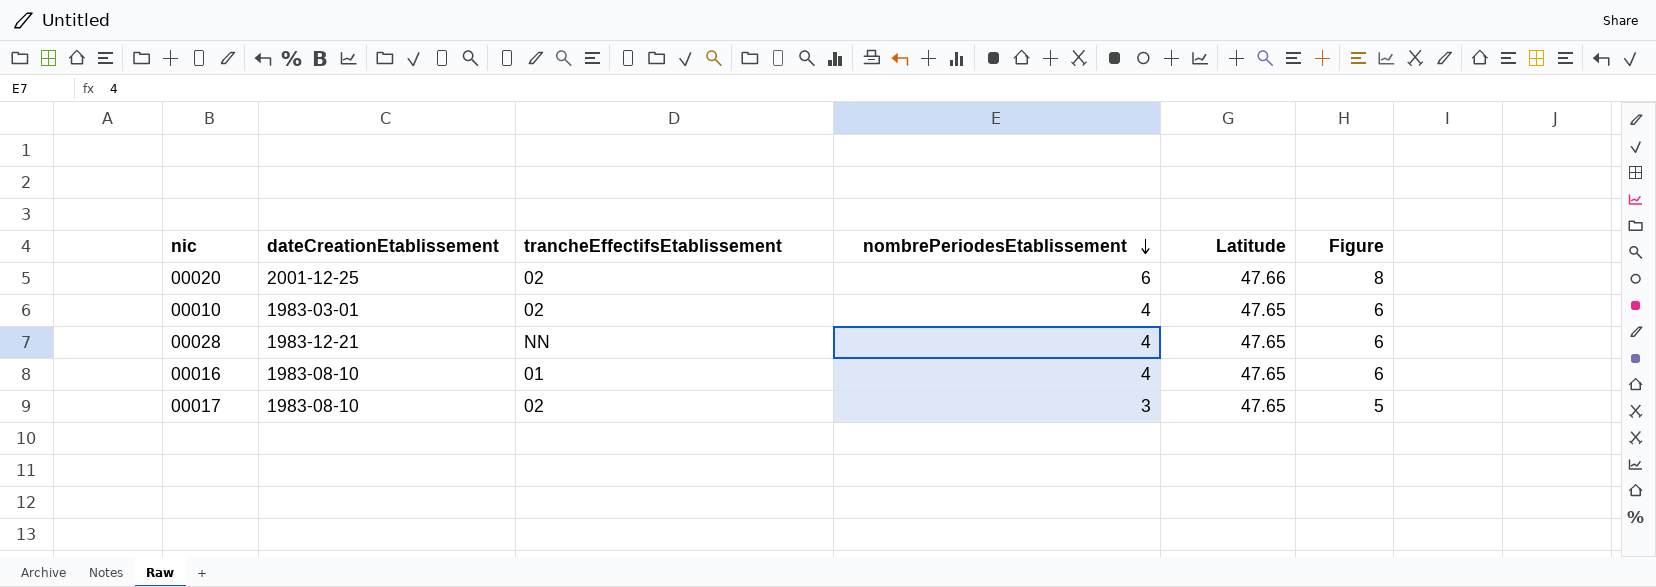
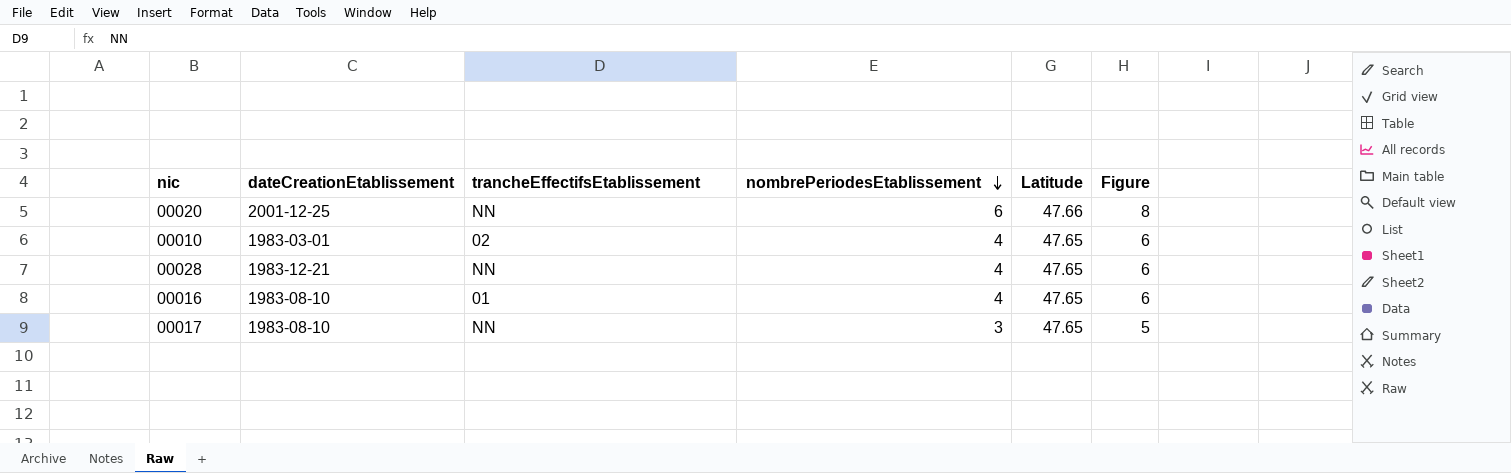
00020 | trancheEffectifsEtablissement: 02 -> NN
00017 | trancheEffectifsEtablissement: 02 -> NN

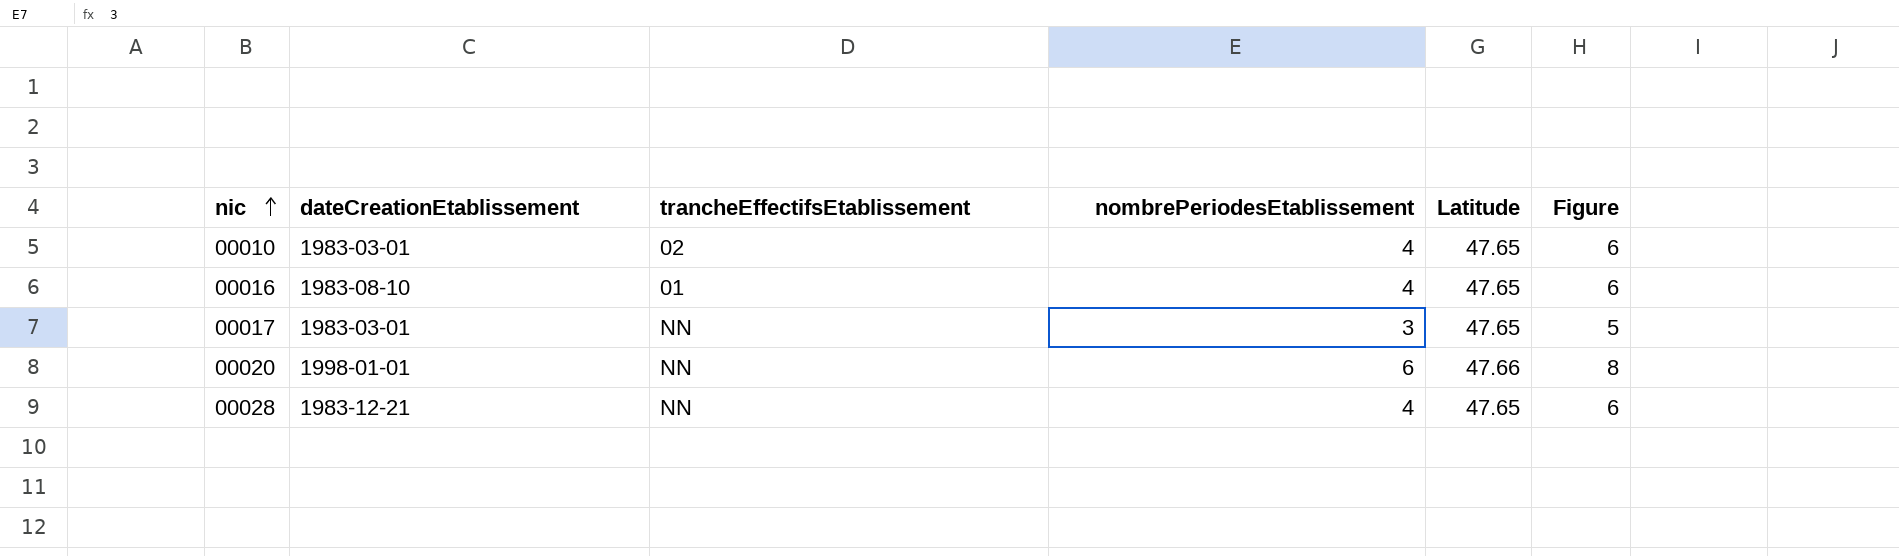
row order: nombrePeriodesEtablissement descending -> nic ascending
00017 | dateCreationEtablissement: 1983-08-10 -> 1983-03-01
00020 | dateCreationEtablissement: 2001-12-25 -> 1998-01-01

